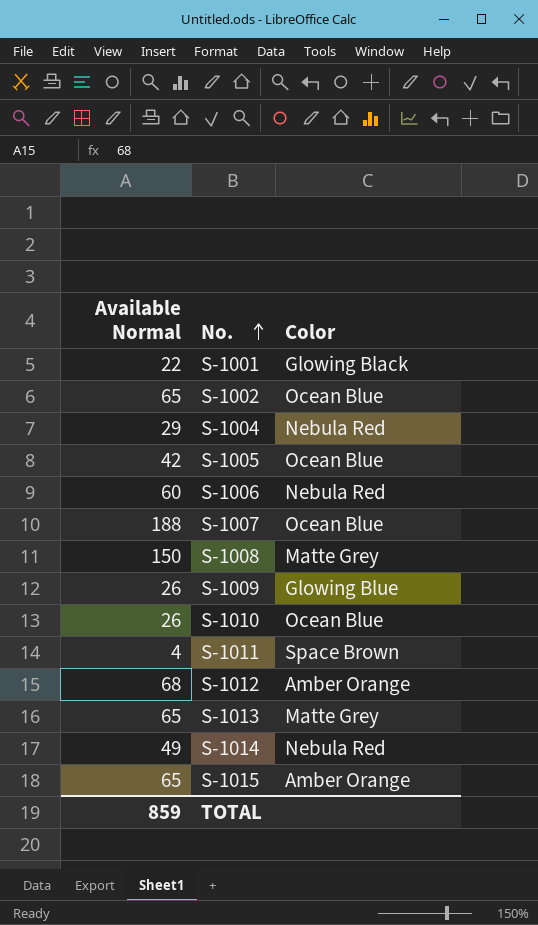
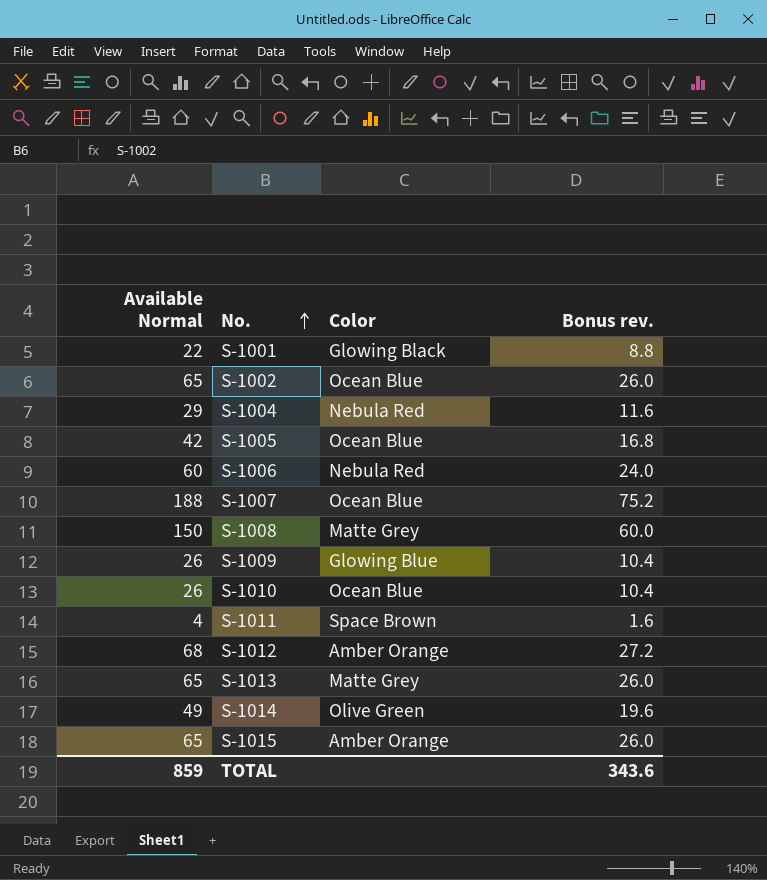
column Bonus rev. | formula: none -> [Available Normal] * 0.4
S-1014 | Color: Nebula Red -> Olive Green

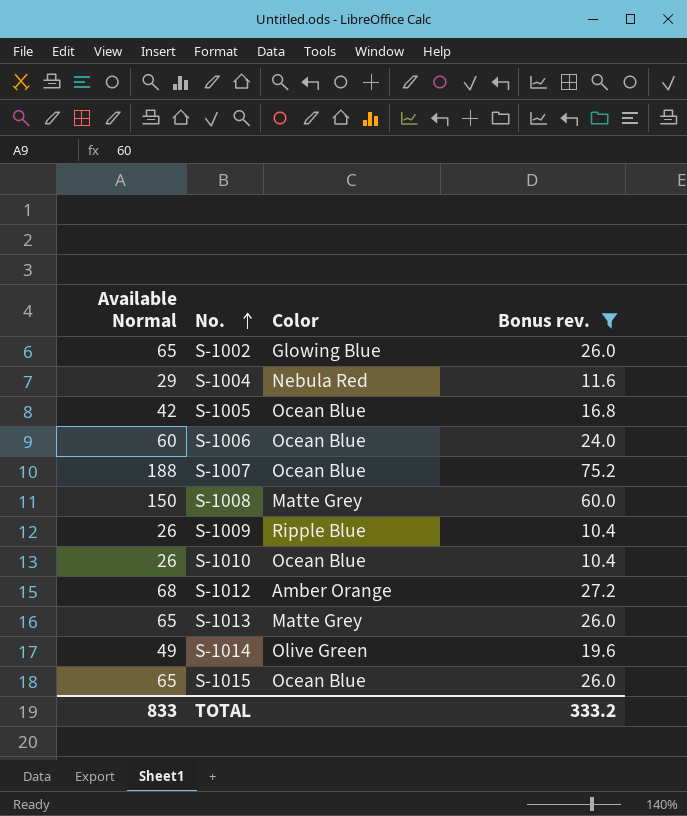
filter: none -> Bonus rev. >= 10.4
S-1002 | Color: Ocean Blue -> Glowing Blue
S-1006 | Color: Nebula Red -> Ocean Blue
S-1009 | Color: Glowing Blue -> Ripple Blue
S-1015 | Color: Amber Orange -> Ocean Blue
TOTAL | Available Normal: 859 -> 833
TOTAL | Bonus rev.: 343.6 -> 333.2

